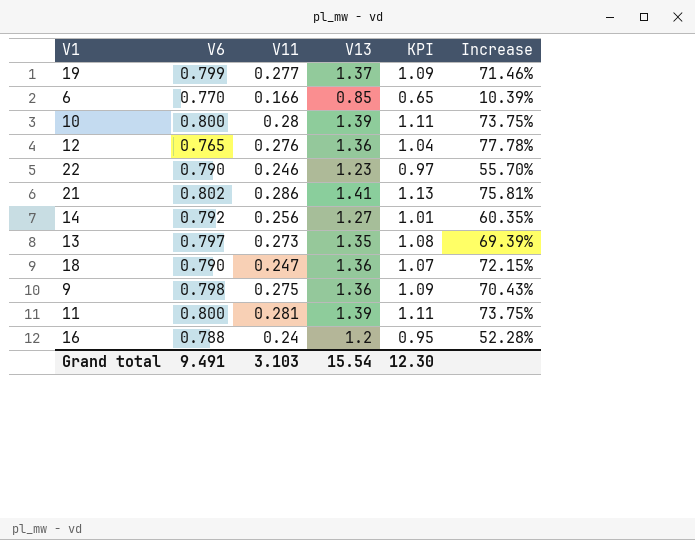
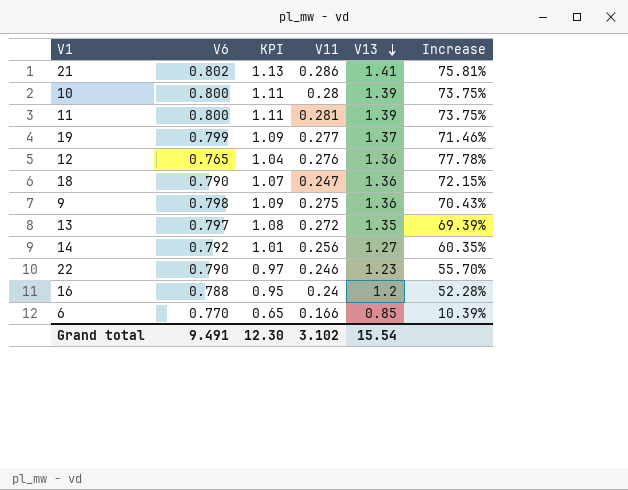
row order: none -> V13 descending
column KPI | position: 5 -> 3
13 | V11: 0.273 -> 0.272
Grand total | V11: 3.103 -> 3.102

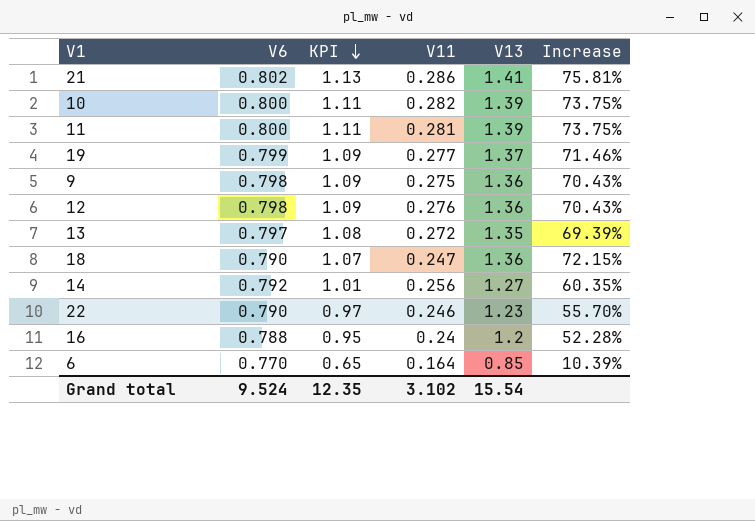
row order: V13 descending -> KPI descending
10 | V11: 0.28 -> 0.282
12 | V6: 0.765 -> 0.798
12 | KPI: 1.04 -> 1.09
12 | Increase: 77.78% -> 70.43%
6 | V11: 0.166 -> 0.164
Grand total | V6: 9.491 -> 9.524
Grand total | KPI: 12.30 -> 12.35

